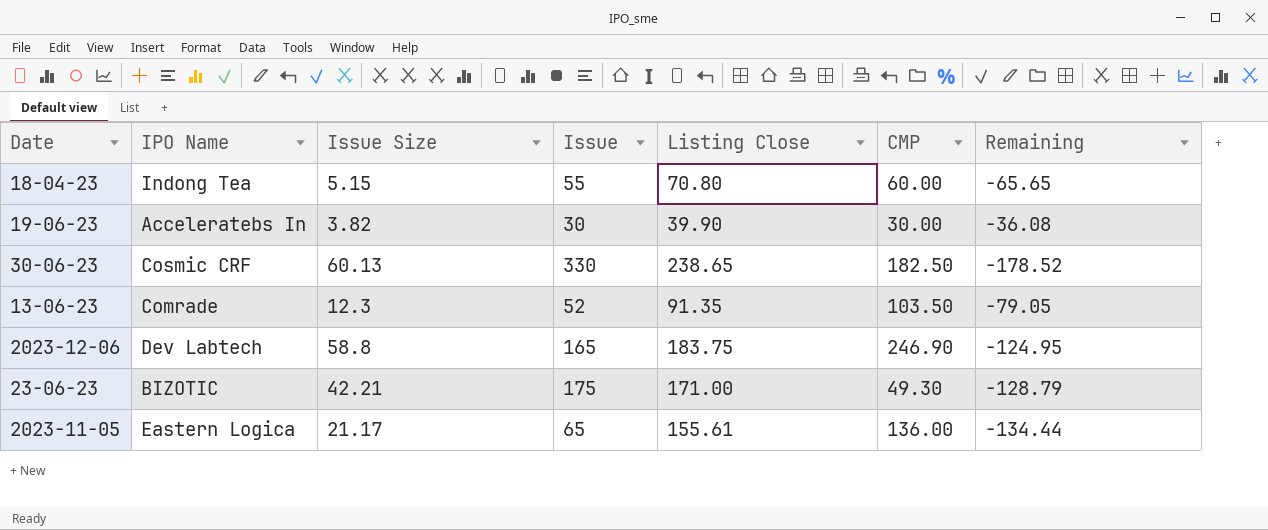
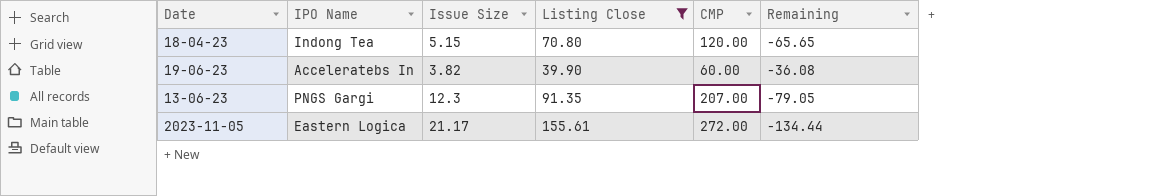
filter: none -> Listing Close <= 155.61
column Issue | position: 4 -> none
18-04-23 | CMP: 60.00 -> 120.00
19-06-23 | CMP: 30.00 -> 60.00
13-06-23 | IPO Name: Comrade -> PNGS Gargi
13-06-23 | CMP: 103.50 -> 207.00
2023-11-05 | CMP: 136.00 -> 272.00

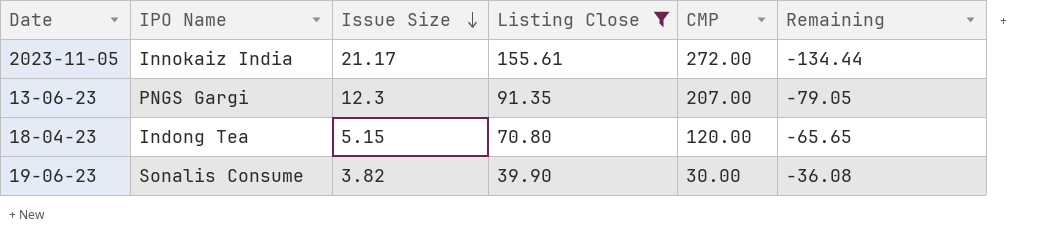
row order: none -> Issue Size descending
2023-11-05 | IPO Name: Eastern Logica -> Innokaiz India
19-06-23 | IPO Name: Acceleratebs In -> Sonalis Consume
19-06-23 | CMP: 60.00 -> 30.00

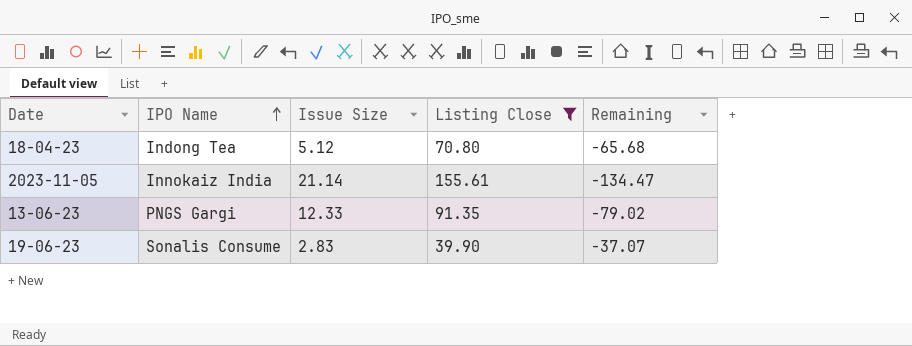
row order: Issue Size descending -> IPO Name ascending
column CMP | position: 5 -> none
18-04-23 | Issue Size: 5.15 -> 5.12
18-04-23 | Remaining: -65.65 -> -65.68
2023-11-05 | Issue Size: 21.17 -> 21.14
2023-11-05 | Remaining: -134.44 -> -134.47
13-06-23 | Issue Size: 12.3 -> 12.33
13-06-23 | Remaining: -79.05 -> -79.02
19-06-23 | Issue Size: 3.82 -> 2.83
19-06-23 | Remaining: -36.08 -> -37.07

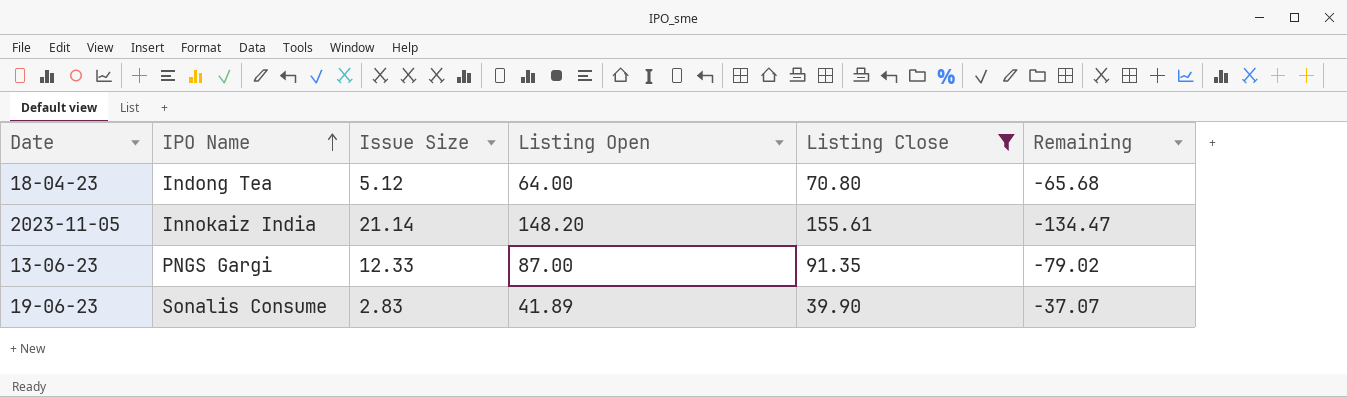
column Listing Open | position: none -> 4

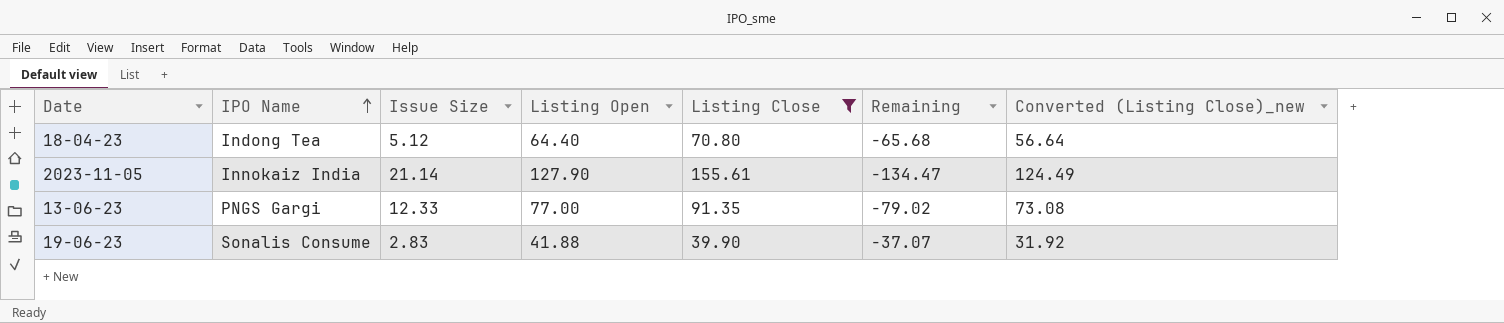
column Converted (Listing Close)_new | formula: none -> [Listing Close] * 0.8
18-04-23 | Listing Open: 64.00 -> 64.40
2023-11-05 | Listing Open: 148.20 -> 127.90
13-06-23 | Listing Open: 87.00 -> 77.00
19-06-23 | Listing Open: 41.89 -> 41.88

